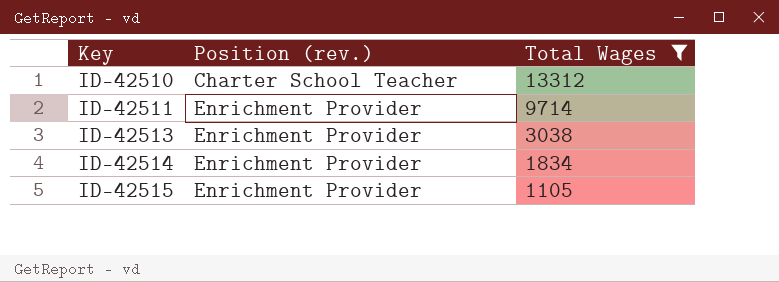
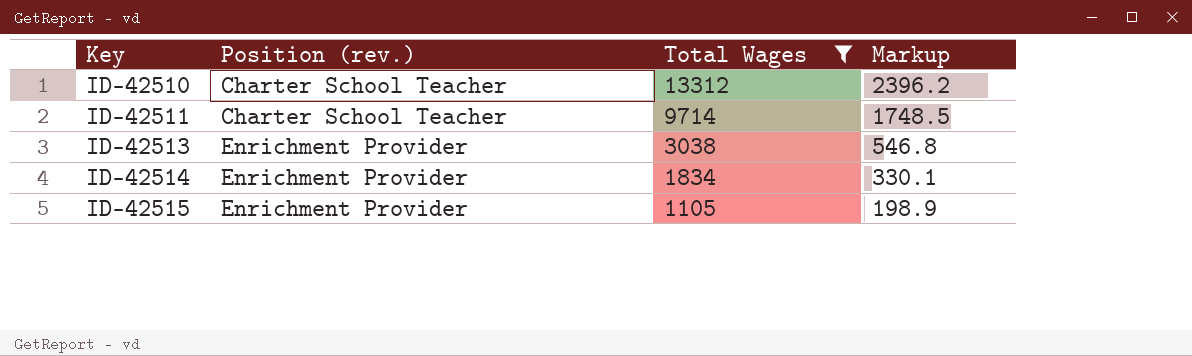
column Markup | formula: none -> [Total Wages] * 0.18
ID-42511 | Position (rev.): Enrichment Provider -> Charter School Teacher

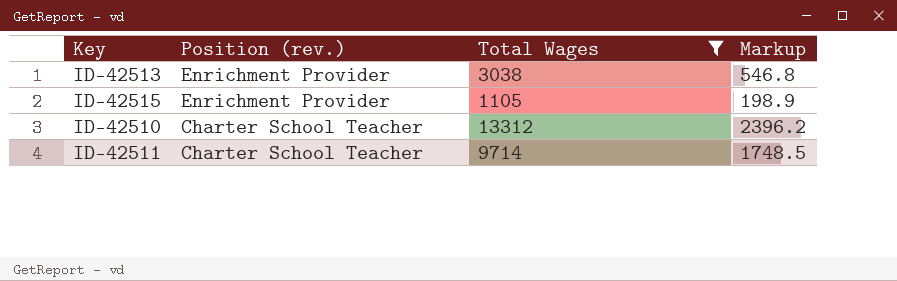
row order: Key ascending -> Position (rev.) descending
row ID-42514: Enrichment Provider | 1834 | 330.1 -> none

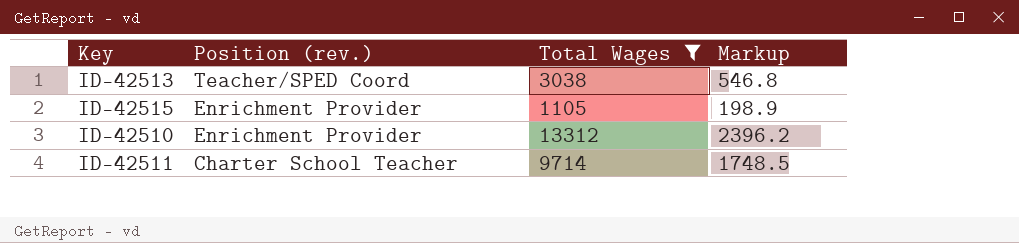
ID-42513 | Position (rev.): Enrichment Provider -> Teacher/SPED Coord
ID-42510 | Position (rev.): Charter School Teacher -> Enrichment Provider

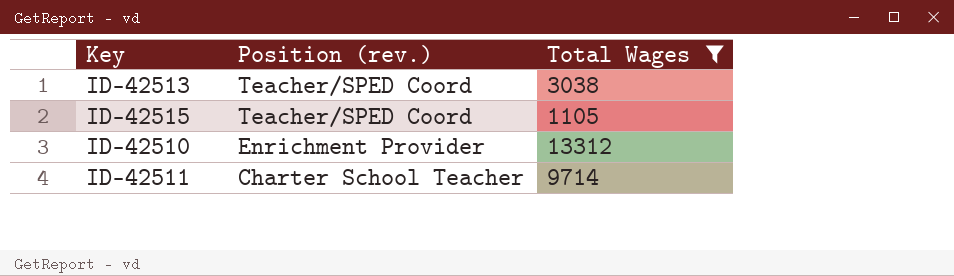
column Markup | formula: [Total Wages] * 0.18 -> none
ID-42515 | Position (rev.): Enrichment Provider -> Teacher/SPED Coord

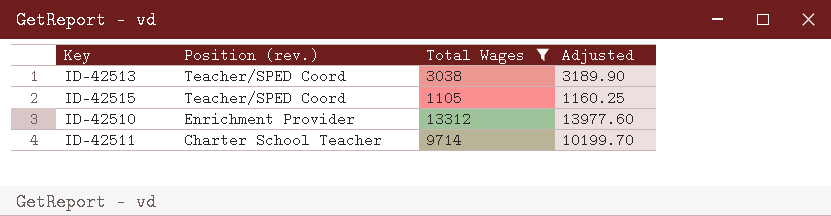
column Adjusted | formula: none -> [Total Wages] * 1.05

